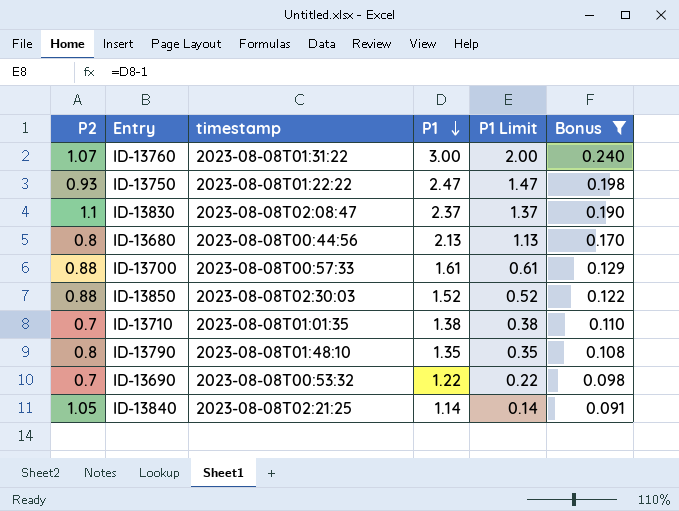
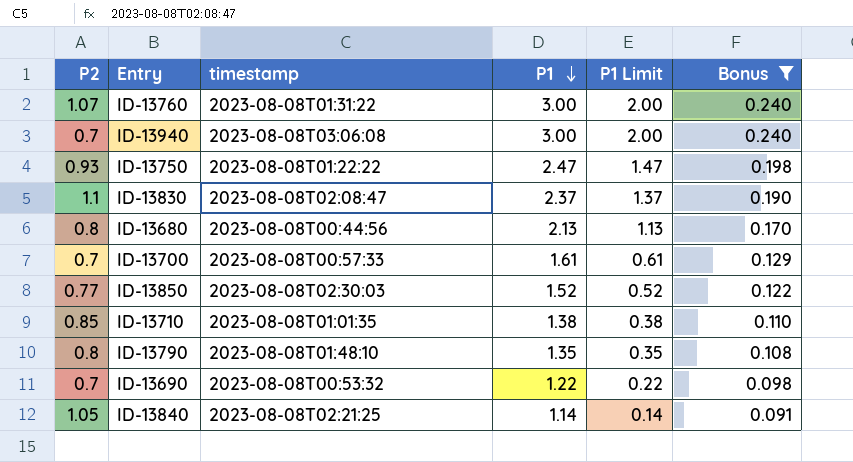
row ID-13940: none -> 0.7 | 2023-08-08T03:06:08 | 3.00 | 2.00 | 0.240
ID-13700 | P2: 0.88 -> 0.7
ID-13850 | P2: 0.88 -> 0.77
ID-13710 | P2: 0.7 -> 0.85

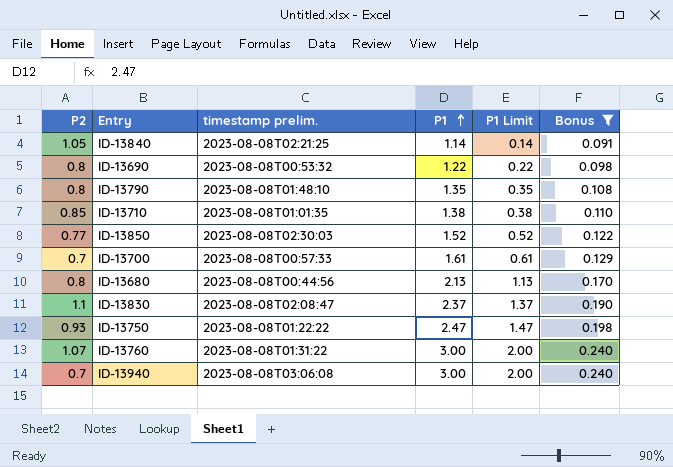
row order: P1 descending -> P1 ascending
column name: timestamp -> timestamp prelim.
ID-13690 | P2: 0.7 -> 0.8

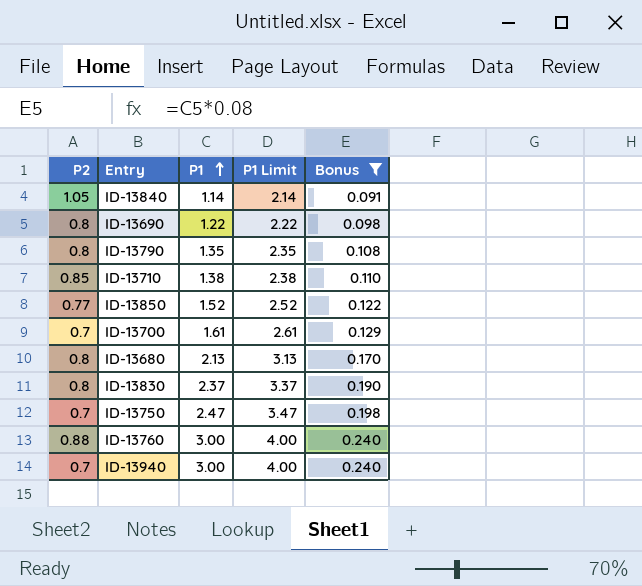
column timestamp prelim. | position: 3 -> none
column P1 Limit | formula: [P1] - 1 -> [P1] + 1
ID-13830 | P2: 1.1 -> 0.8
ID-13750 | P2: 0.93 -> 0.7
ID-13760 | P2: 1.07 -> 0.88

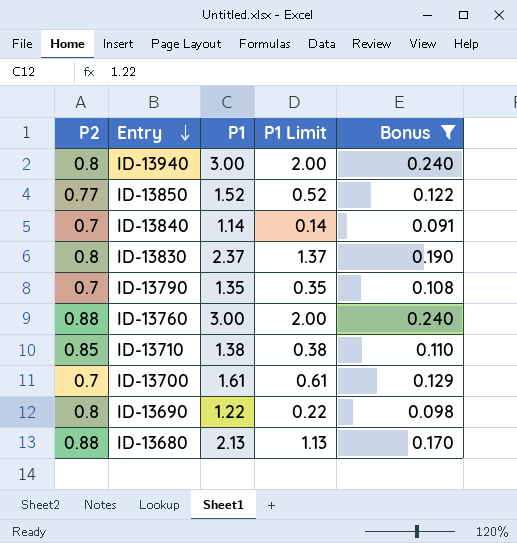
row order: P1 ascending -> Entry descending
column P1 Limit | formula: [P1] + 1 -> [P1] - 1
row ID-13750: 0.7 | 2.47 | 3.47 | 0.198 -> none
ID-13940 | P2: 0.7 -> 0.8
ID-13840 | P2: 1.05 -> 0.7
ID-13790 | P2: 0.8 -> 0.7
ID-13680 | P2: 0.8 -> 0.88

